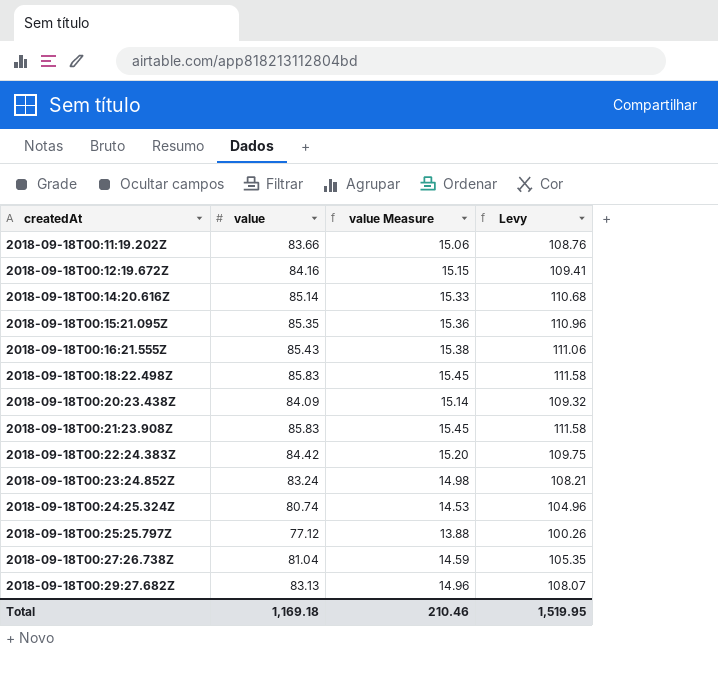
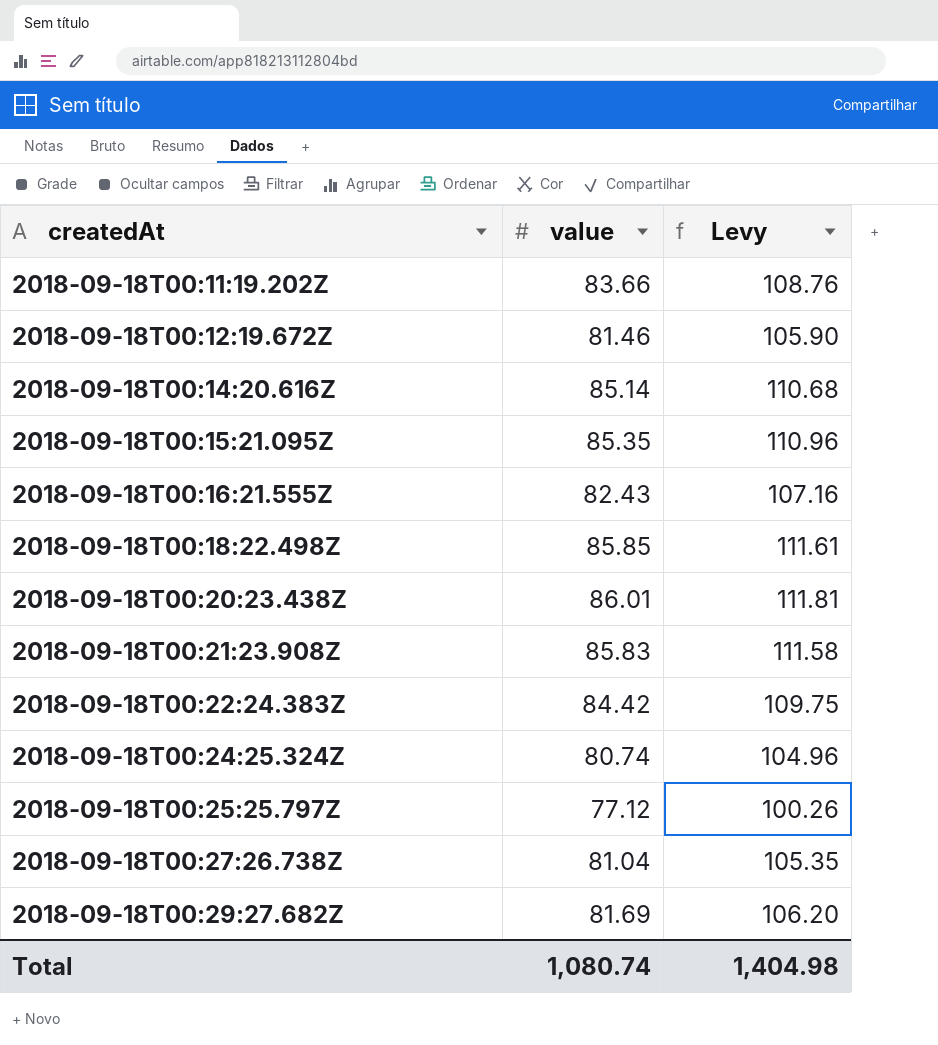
column value Measure | formula: [value] * 0.18 -> none
row 2018-09-18T00:23:24.852Z: 83.24 | 14.98 | 108.21 -> none
2018-09-18T00:12:19.672Z | value: 84.16 -> 81.46
2018-09-18T00:12:19.672Z | Levy: 109.41 -> 105.90
2018-09-18T00:16:21.555Z | value: 85.43 -> 82.43
2018-09-18T00:16:21.555Z | Levy: 111.06 -> 107.16
2018-09-18T00:18:22.498Z | value: 85.83 -> 85.85
2018-09-18T00:18:22.498Z | Levy: 111.58 -> 111.61
2018-09-18T00:20:23.438Z | value: 84.09 -> 86.01
2018-09-18T00:20:23.438Z | Levy: 109.32 -> 111.81
2018-09-18T00:29:27.682Z | value: 83.13 -> 81.69
2018-09-18T00:29:27.682Z | Levy: 108.07 -> 106.20
Total | value: 1,169.18 -> 1,080.74
Total | Levy: 1,519.95 -> 1,404.98

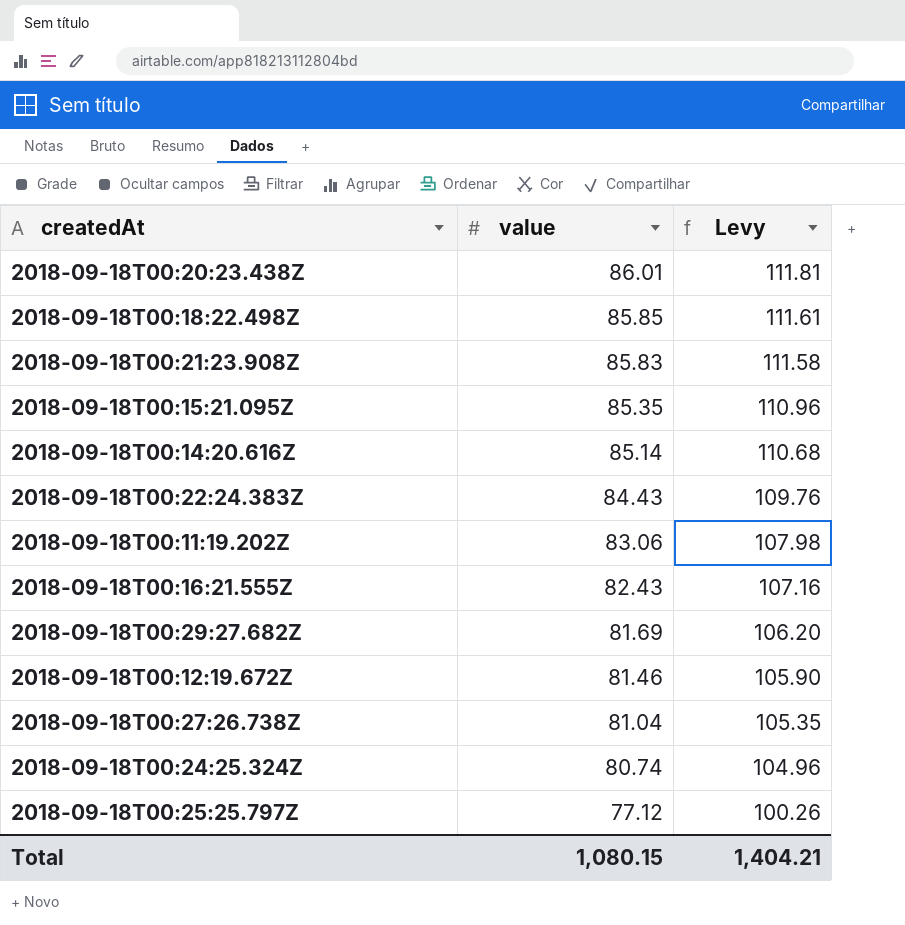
row order: createdAt ascending -> value descending
2018-09-18T00:22:24.383Z | value: 84.42 -> 84.43
2018-09-18T00:22:24.383Z | Levy: 109.75 -> 109.76
2018-09-18T00:11:19.202Z | value: 83.66 -> 83.06
2018-09-18T00:11:19.202Z | Levy: 108.76 -> 107.98
Total | value: 1,080.74 -> 1,080.15
Total | Levy: 1,404.98 -> 1,404.21

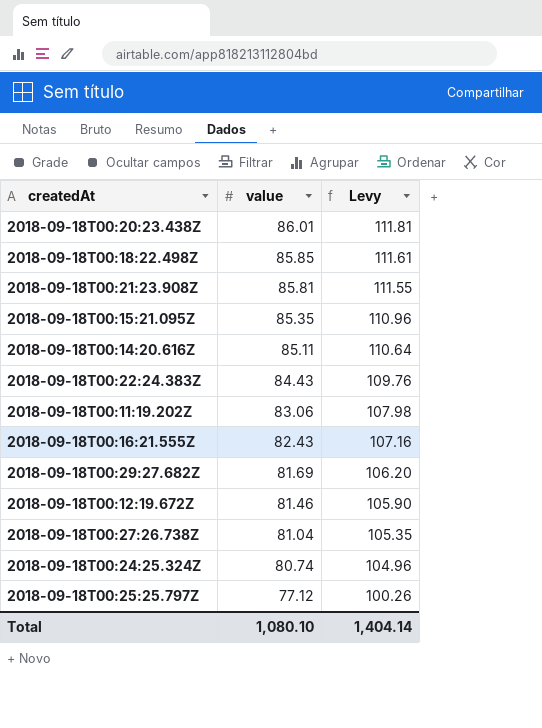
2018-09-18T00:21:23.908Z | value: 85.83 -> 85.81
2018-09-18T00:21:23.908Z | Levy: 111.58 -> 111.55
2018-09-18T00:14:20.616Z | value: 85.14 -> 85.11
2018-09-18T00:14:20.616Z | Levy: 110.68 -> 110.64
Total | value: 1,080.15 -> 1,080.10
Total | Levy: 1,404.21 -> 1,404.14

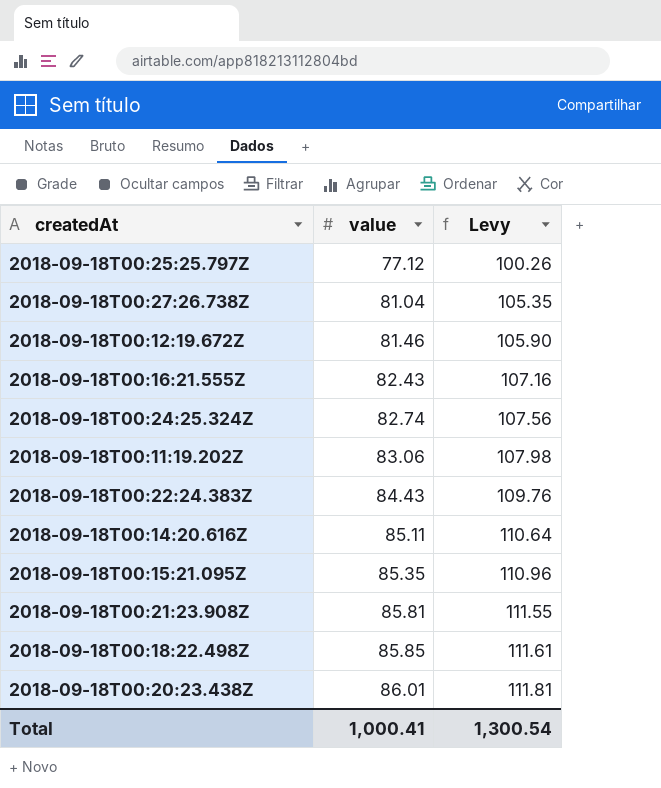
row order: value descending -> value ascending
row 2018-09-18T00:29:27.682Z: 81.69 | 106.20 -> none
2018-09-18T00:24:25.324Z | value: 80.74 -> 82.74
2018-09-18T00:24:25.324Z | Levy: 104.96 -> 107.56
Total | value: 1,080.10 -> 1,000.41
Total | Levy: 1,404.14 -> 1,300.54

